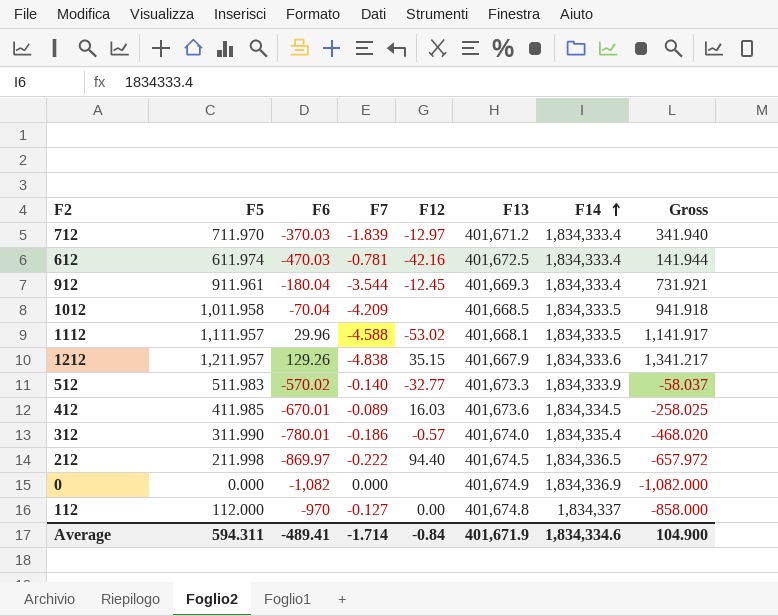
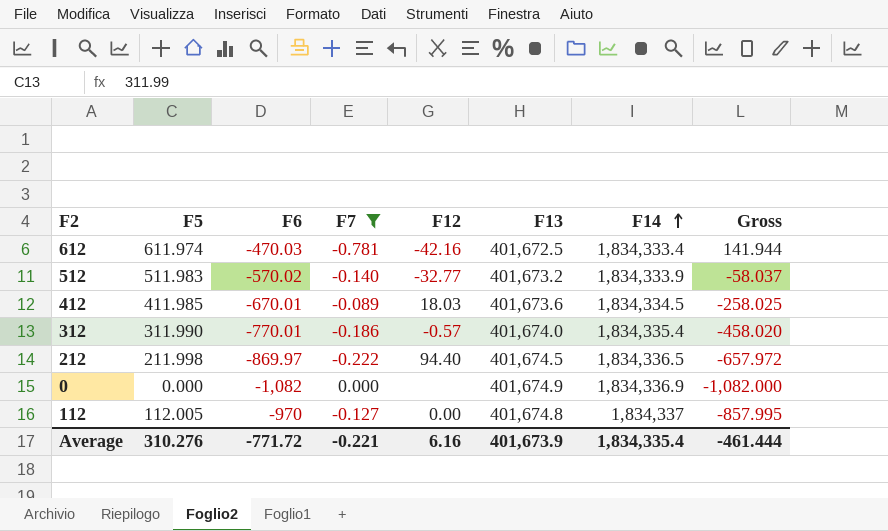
filter: none -> F7 >= -0.781
512 | F13: 401,673.3 -> 401,673.2
412 | F12: 16.03 -> 18.03
312 | F6: -780.01 -> -770.01
312 | Gross: -468.020 -> -458.020
112 | F5: 112.000 -> 112.005
112 | Gross: -858.000 -> -857.995
Average | F5: 594.311 -> 310.276
Average | F6: -489.41 -> -771.72
Average | F7: -1.714 -> -0.221
Average | F12: -0.84 -> 6.16
Average | F13: 401,671.9 -> 401,673.9
Average | F14: 1,834,334.6 -> 1,834,335.4
Average | Gross: 104.900 -> -461.444

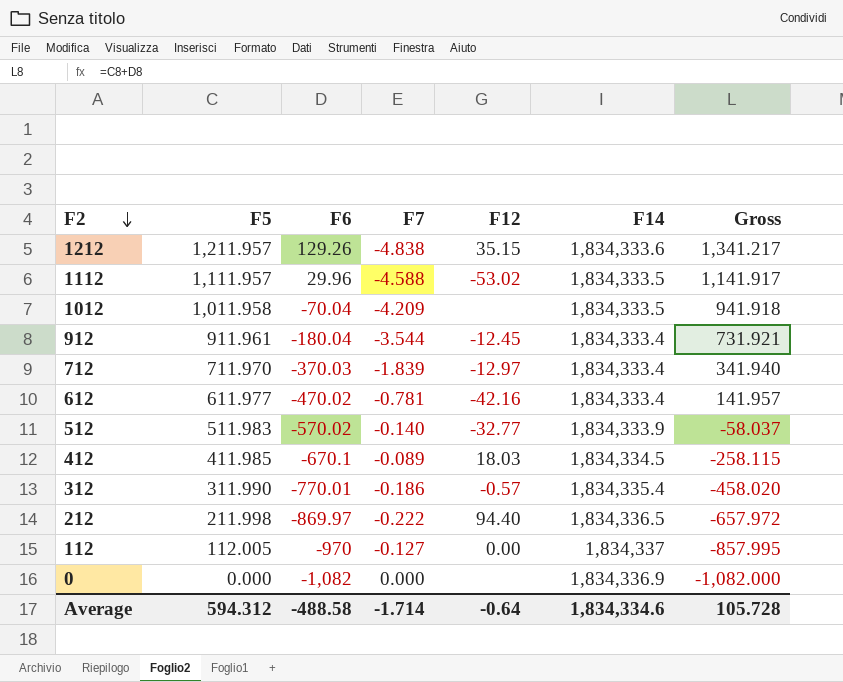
filter: F7 >= -0.781 -> none
row order: F14 ascending -> F2 descending
column F13 | position: 6 -> none
612 | F5: 611.974 -> 611.977
612 | F6: -470.03 -> -470.02
612 | Gross: 141.944 -> 141.957
412 | F6: -670.01 -> -670.1
412 | Gross: -258.025 -> -258.115
Average | F5: 310.276 -> 594.312
Average | F6: -771.72 -> -488.58
Average | F7: -0.221 -> -1.714
Average | F12: 6.16 -> -0.64
Average | F14: 1,834,335.4 -> 1,834,334.6
Average | Gross: -461.444 -> 105.728

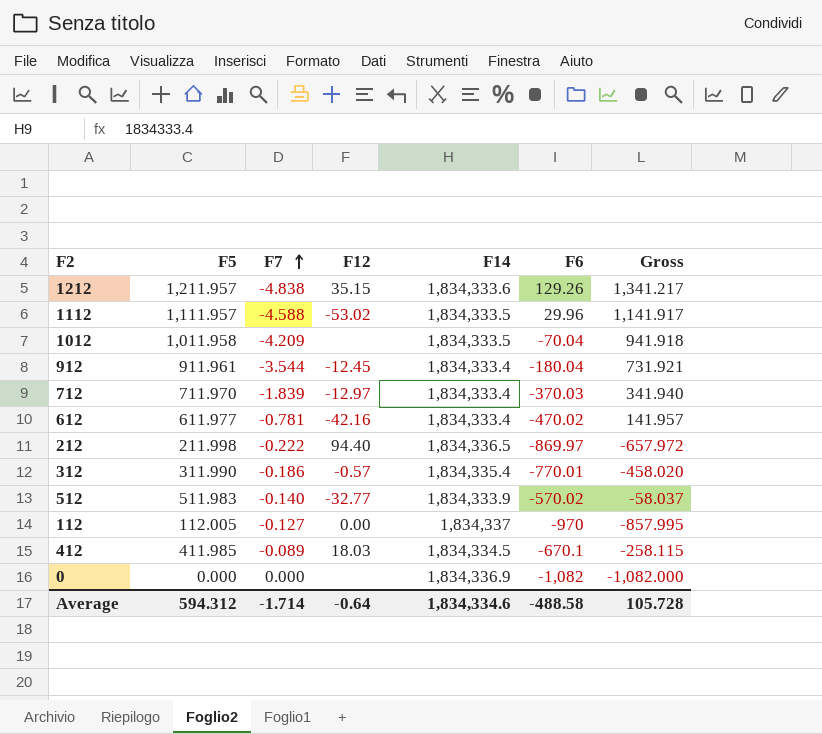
row order: F2 descending -> F7 ascending
column F6 | position: 3 -> 6

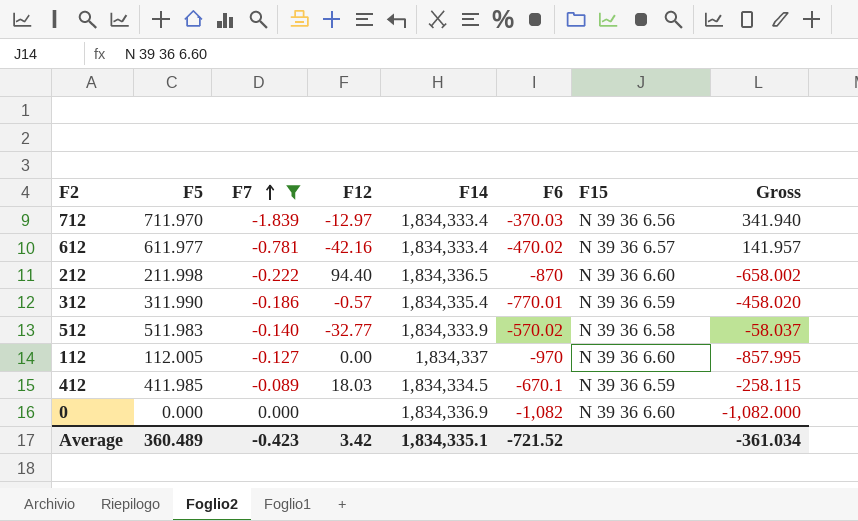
filter: none -> F7 >= -1.839
column F15 | position: none -> 7
212 | F6: -869.97 -> -870
212 | Gross: -657.972 -> -658.002
Average | F5: 594.312 -> 360.489
Average | F7: -1.714 -> -0.423
Average | F12: -0.64 -> 3.42
Average | F14: 1,834,334.6 -> 1,834,335.1
Average | F6: -488.58 -> -721.52
Average | Gross: 105.728 -> -361.034

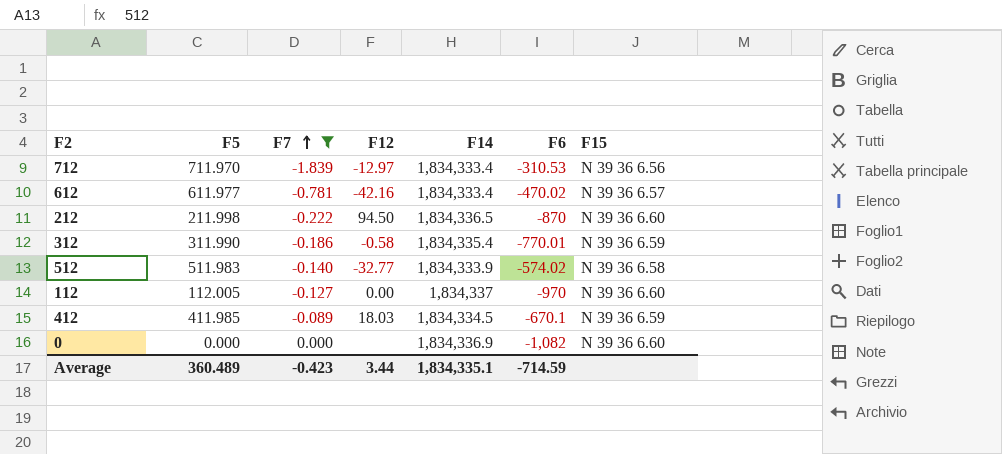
column Gross | formula: [F5] + [F6] -> none
712 | F6: -370.03 -> -310.53
212 | F12: 94.40 -> 94.50
312 | F12: -0.57 -> -0.58
512 | F6: -570.02 -> -574.02
Average | F12: 3.42 -> 3.44
Average | F6: -721.52 -> -714.59

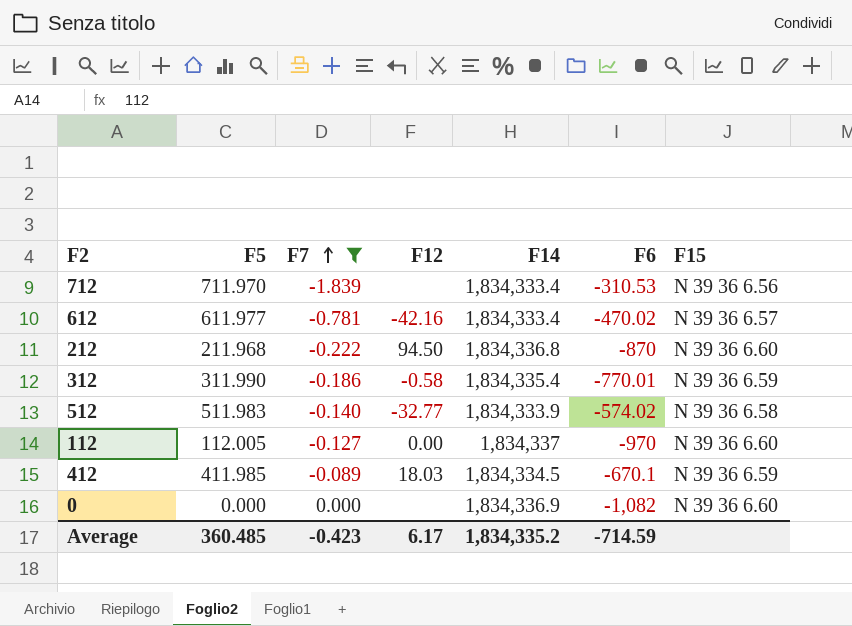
712 | F12: -12.97 -> none
212 | F5: 211.998 -> 211.968
212 | F14: 1,834,336.5 -> 1,834,336.8
Average | F5: 360.489 -> 360.485
Average | F12: 3.44 -> 6.17
Average | F14: 1,834,335.1 -> 1,834,335.2

